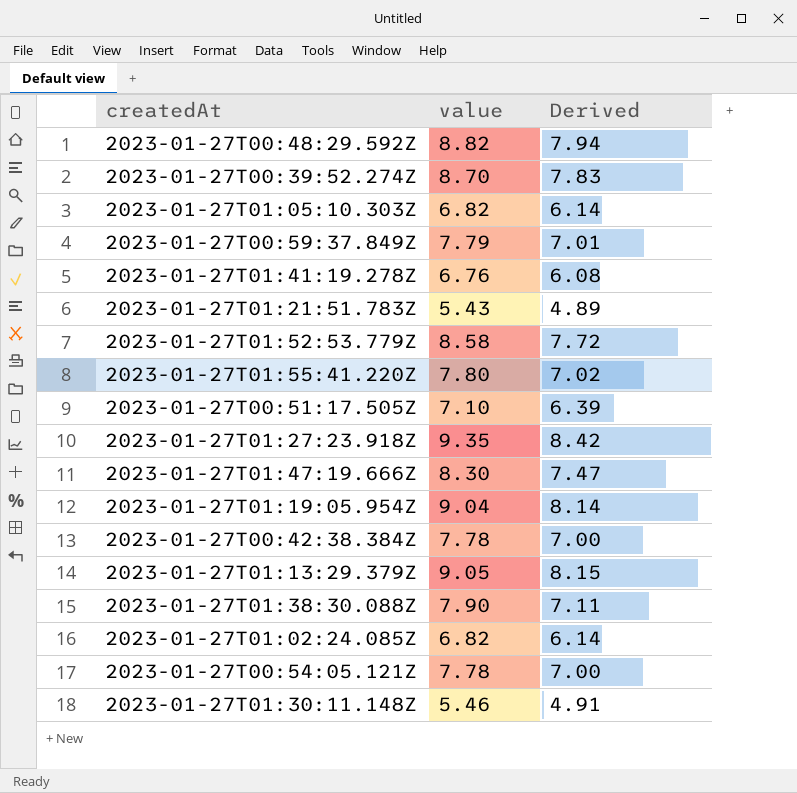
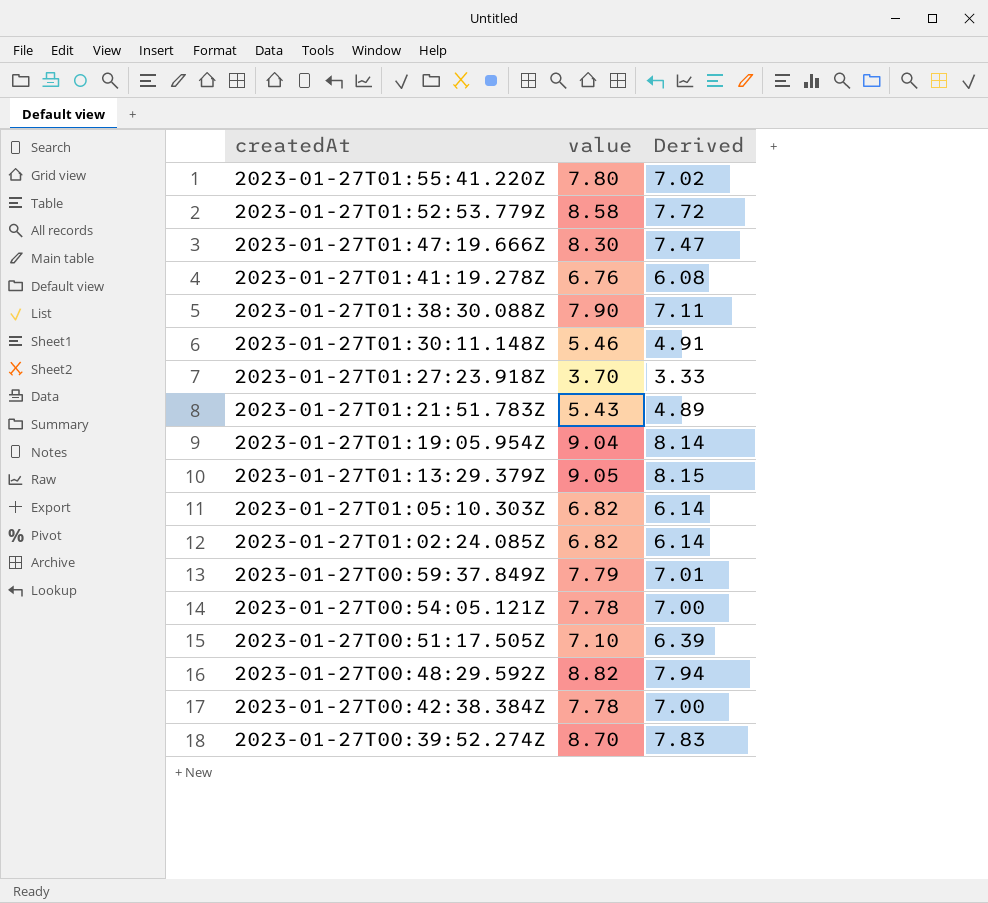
row order: none -> createdAt descending
2023-01-27T01:27:23.918Z | value: 9.35 -> 3.70
2023-01-27T01:27:23.918Z | Derived: 8.42 -> 3.33

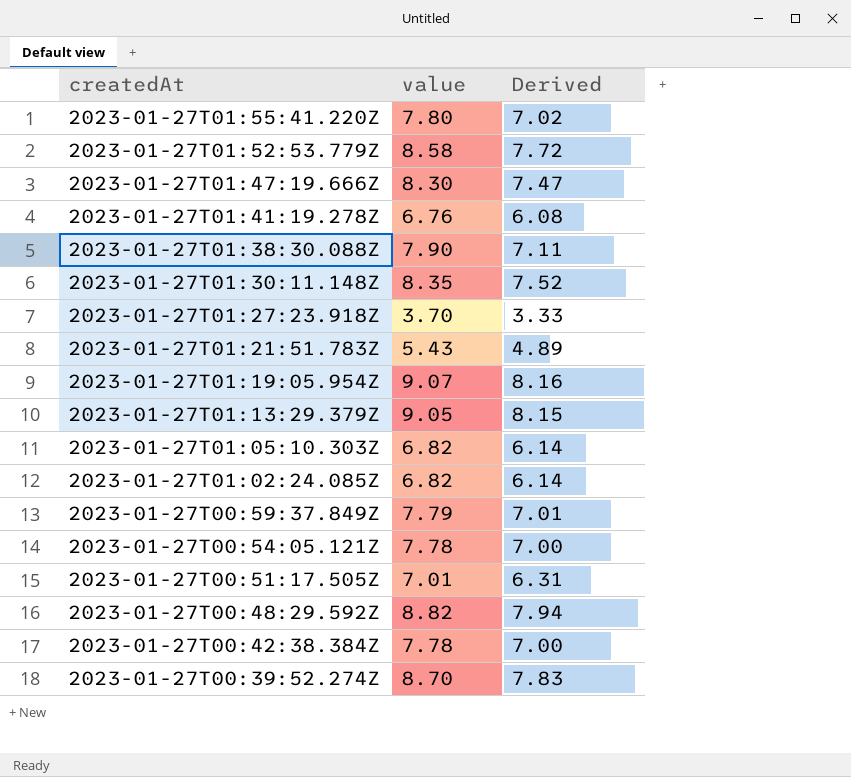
2023-01-27T01:30:11.148Z | value: 5.46 -> 8.35
2023-01-27T01:30:11.148Z | Derived: 4.91 -> 7.52
2023-01-27T01:19:05.954Z | value: 9.04 -> 9.07
2023-01-27T01:19:05.954Z | Derived: 8.14 -> 8.16
2023-01-27T00:51:17.505Z | value: 7.10 -> 7.01
2023-01-27T00:51:17.505Z | Derived: 6.39 -> 6.31

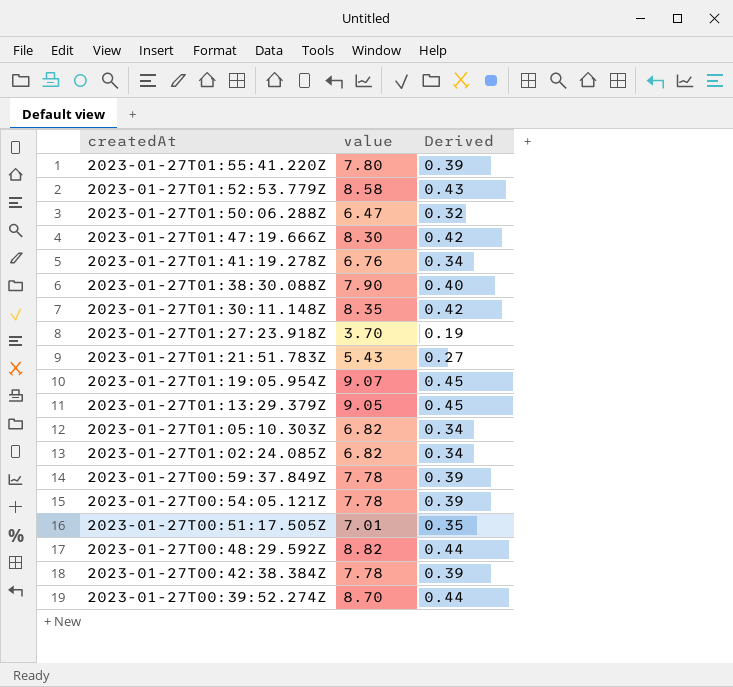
column Derived | formula: [value] * 0.9 -> [value] * 0.05
row 2023-01-27T01:50:06.288Z: none -> 6.47 | 0.32
2023-01-27T00:59:37.849Z | value: 7.79 -> 7.78

